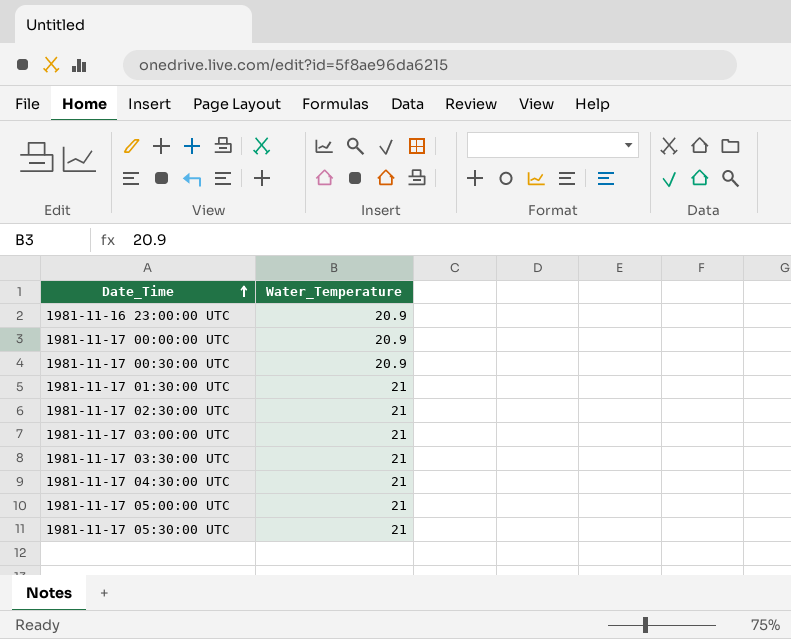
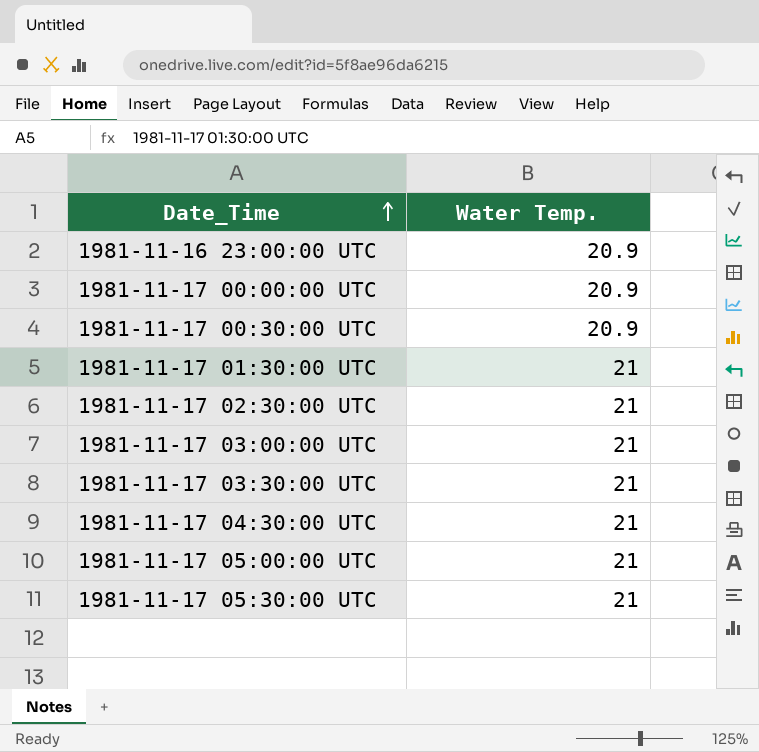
column name: Water_Temperature -> Water Temp.

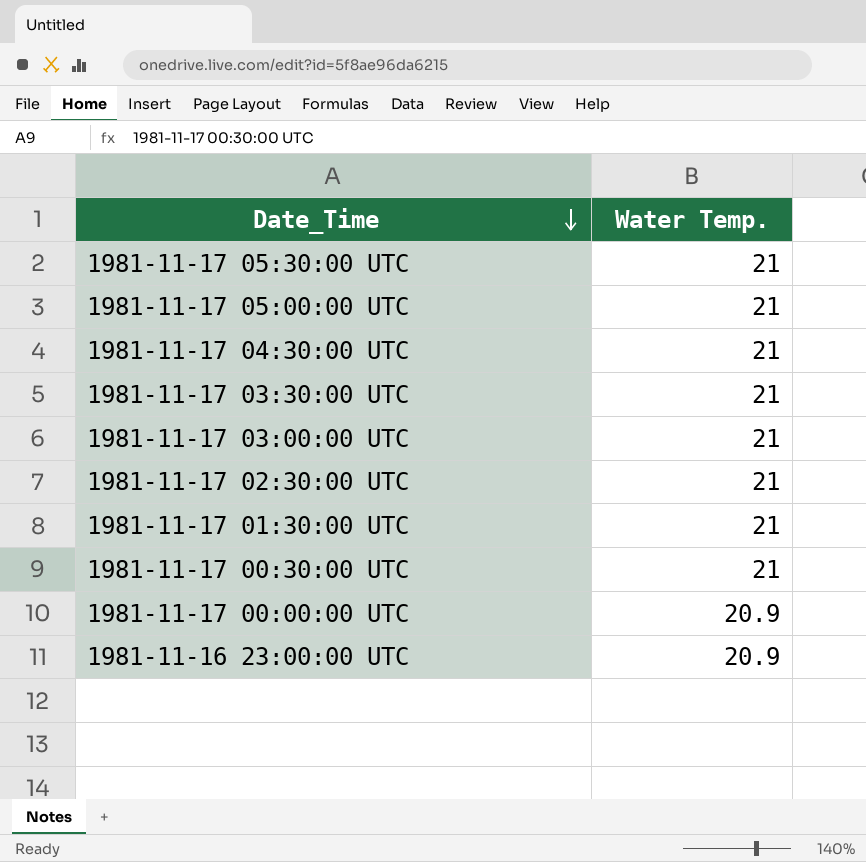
row order: Date_Time ascending -> Date_Time descending
1981-11-17 00:30:00 UTC | Water Temp.: 20.9 -> 21

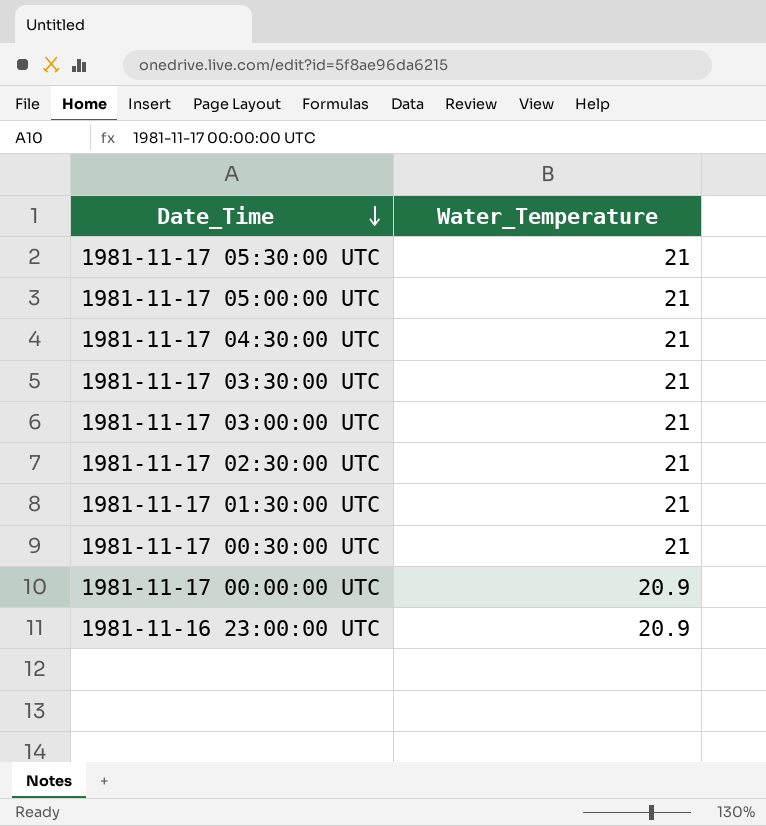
column name: Water Temp. -> Water_Temperature

